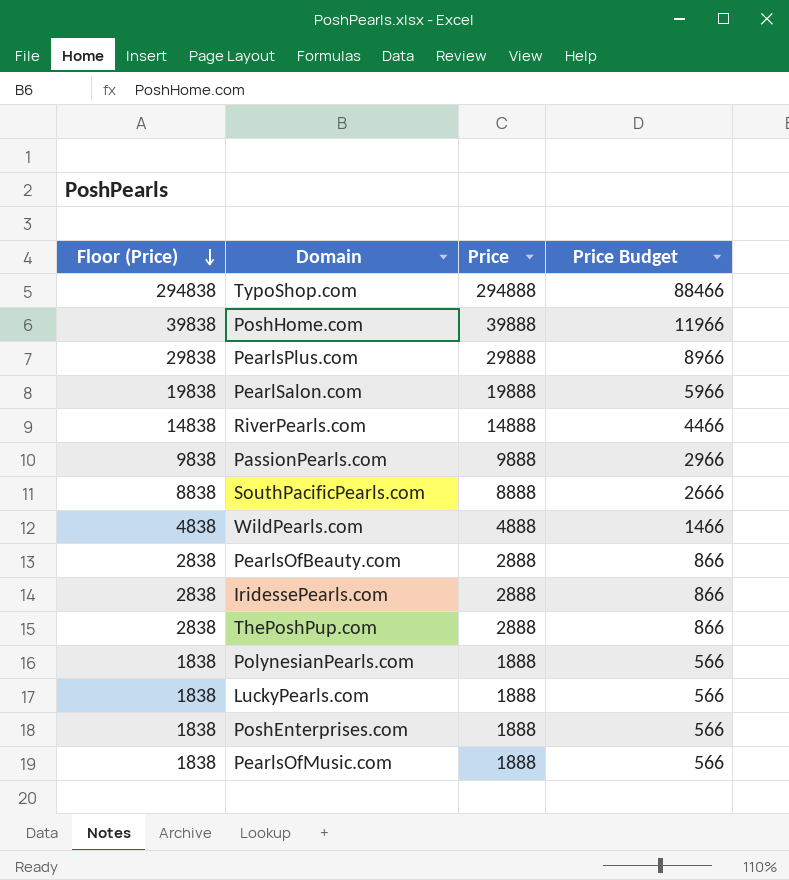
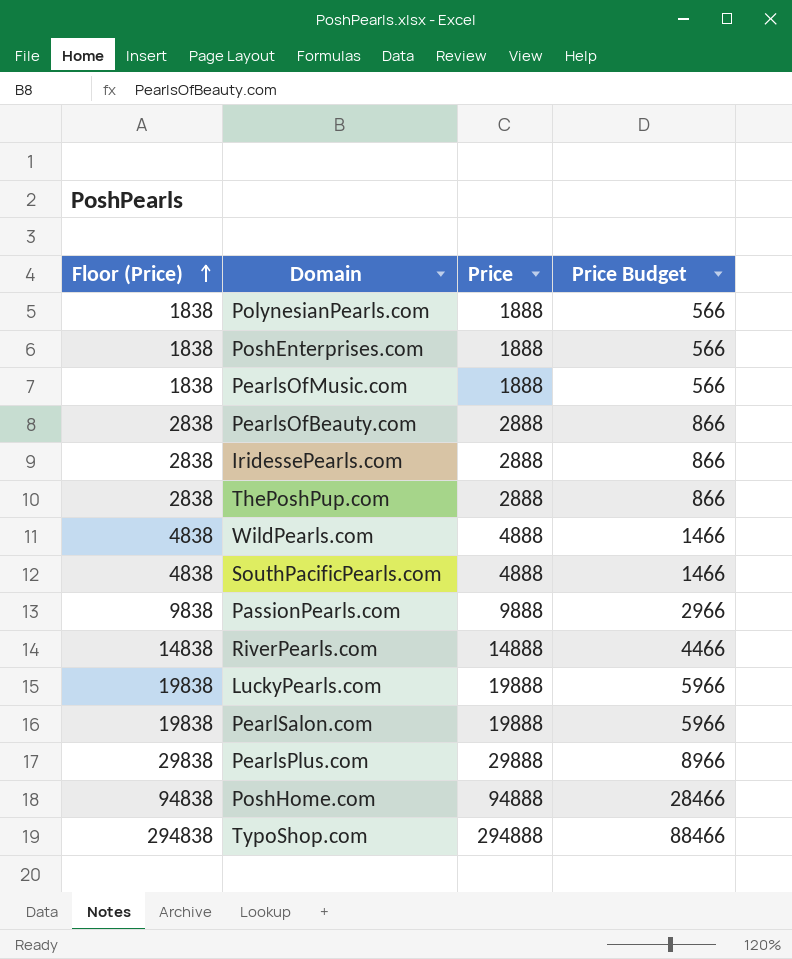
row order: Floor (Price) descending -> Floor (Price) ascending
SouthPacificPearls.com | Floor (Price): 8838 -> 4838
SouthPacificPearls.com | Price: 8888 -> 4888
SouthPacificPearls.com | Price Budget: 2666 -> 1466
LuckyPearls.com | Floor (Price): 1838 -> 19838
LuckyPearls.com | Price: 1888 -> 19888
LuckyPearls.com | Price Budget: 566 -> 5966
PoshHome.com | Floor (Price): 39838 -> 94838
PoshHome.com | Price: 39888 -> 94888
PoshHome.com | Price Budget: 11966 -> 28466

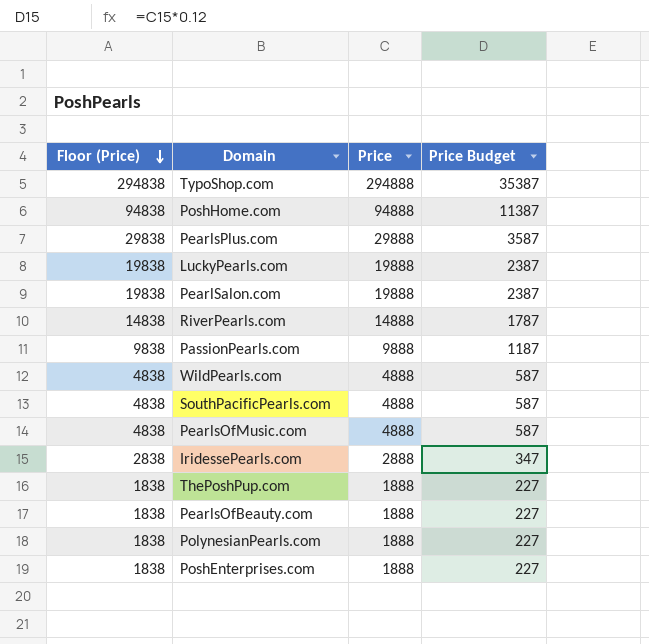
row order: Floor (Price) ascending -> Floor (Price) descending
column Price Budget | formula: [Price] * 0.3 -> [Price] * 0.12
PearlsOfMusic.com | Floor (Price): 1838 -> 4838
PearlsOfMusic.com | Price: 1888 -> 4888
ThePoshPup.com | Floor (Price): 2838 -> 1838
ThePoshPup.com | Price: 2888 -> 1888
PearlsOfBeauty.com | Floor (Price): 2838 -> 1838
PearlsOfBeauty.com | Price: 2888 -> 1888

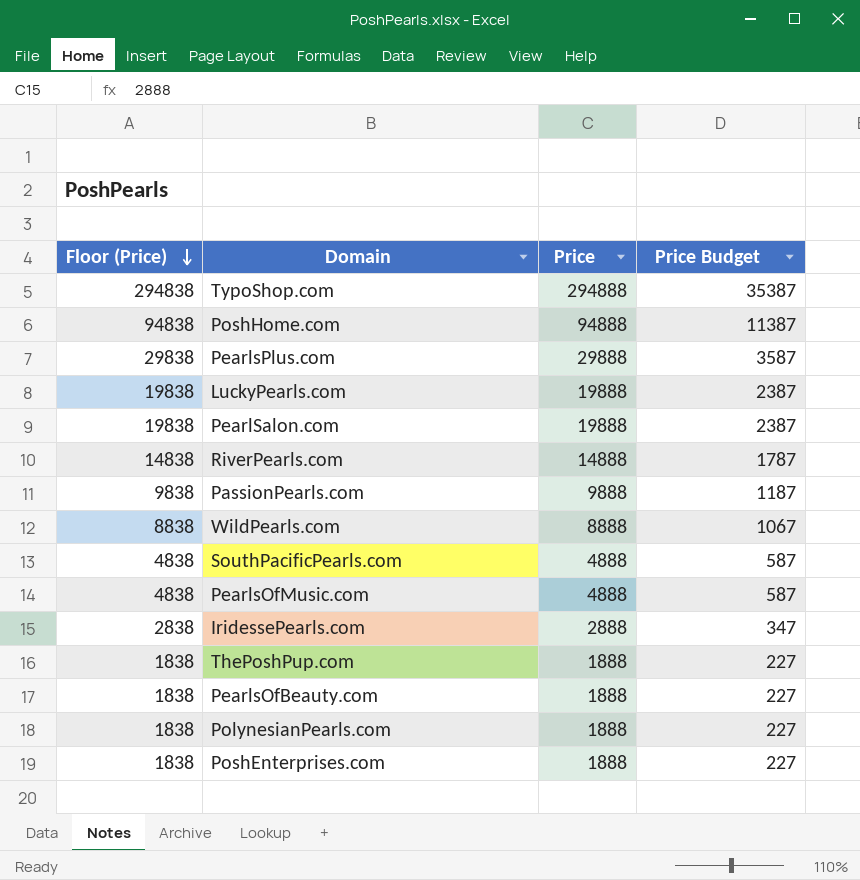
WildPearls.com | Floor (Price): 4838 -> 8838
WildPearls.com | Price: 4888 -> 8888
WildPearls.com | Price Budget: 587 -> 1067

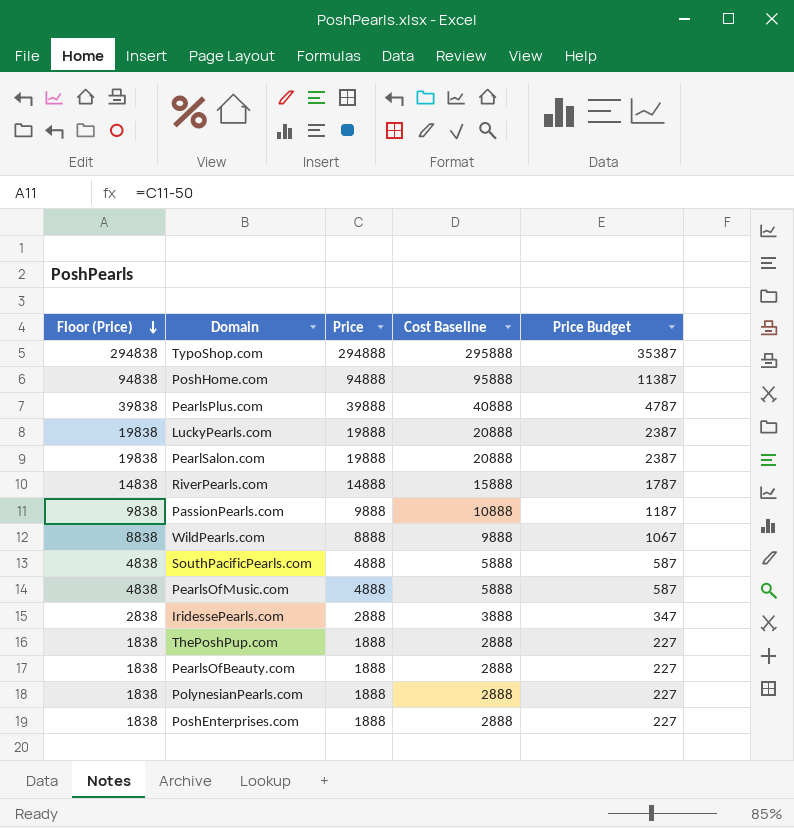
column Cost Baseline | formula: none -> [Price] + 1000
PearlsPlus.com | Floor (Price): 29838 -> 39838
PearlsPlus.com | Price: 29888 -> 39888
PearlsPlus.com | Price Budget: 3587 -> 4787

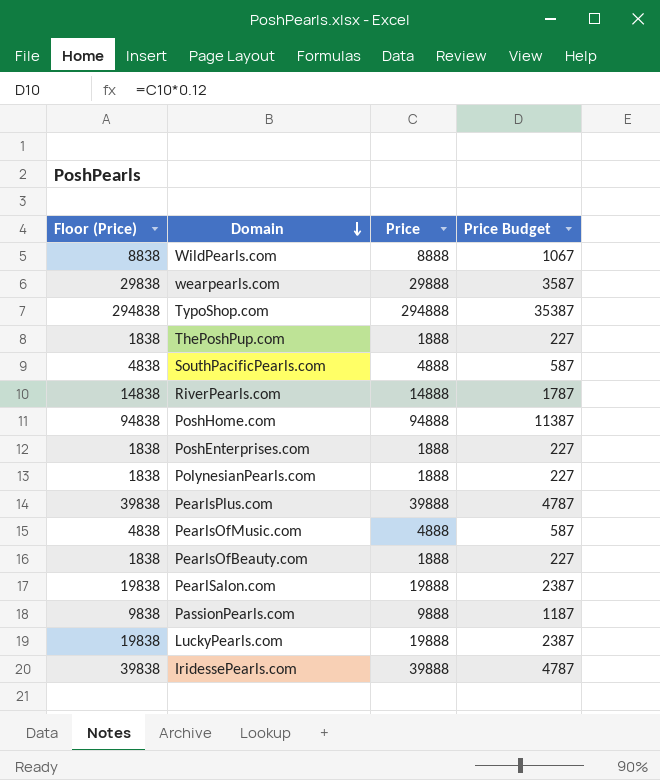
row order: Floor (Price) descending -> Domain descending
column Cost Baseline | formula: [Price] + 1000 -> none
row wearpearls.com: none -> 29838 | 29888 | 3587
IridessePearls.com | Floor (Price): 2838 -> 39838
IridessePearls.com | Price: 2888 -> 39888
IridessePearls.com | Price Budget: 347 -> 4787

